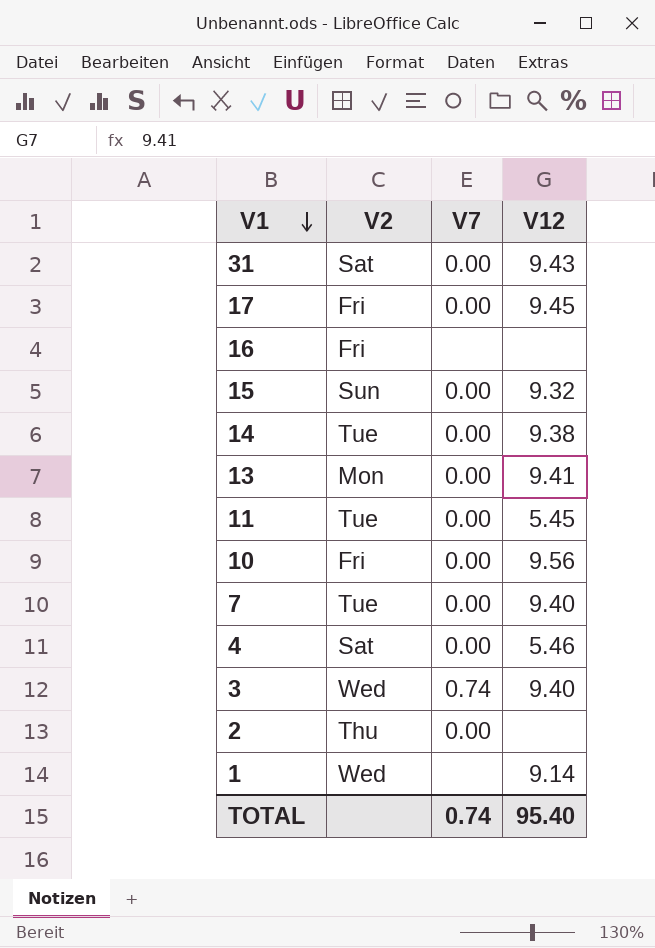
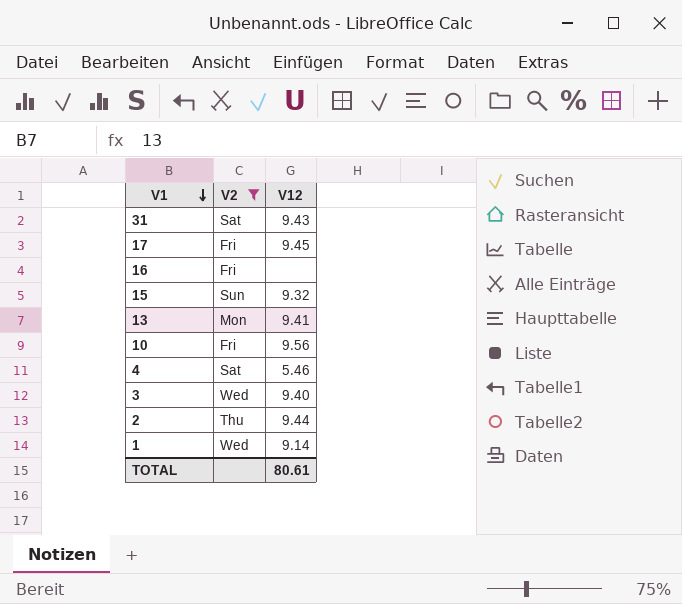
filter: none -> V2 != Tue
column V7 | position: 3 -> none
2 | V12: none -> 9.44
TOTAL | V12: 95.40 -> 80.61

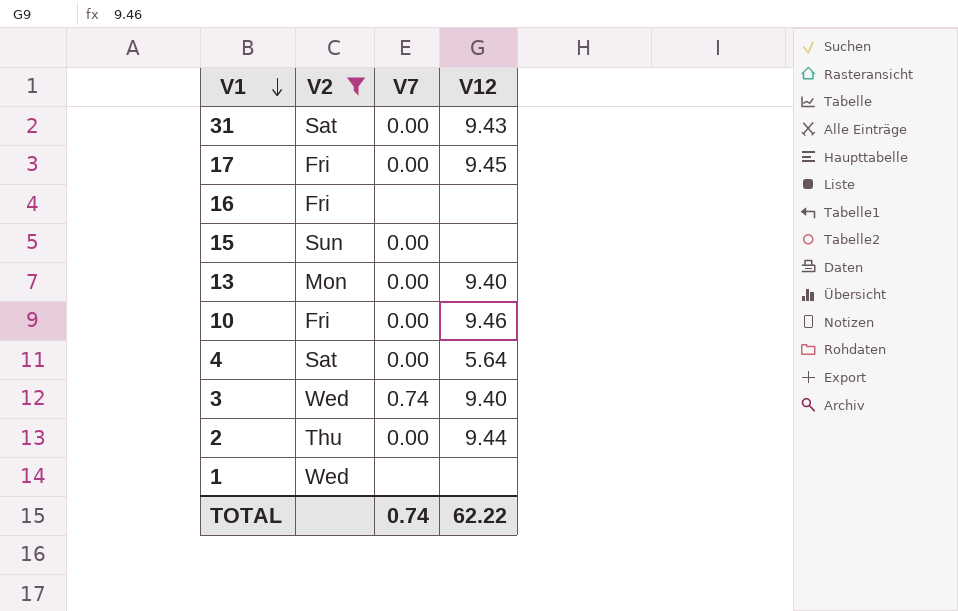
column V7 | position: none -> 3
15 | V12: 9.32 -> none
13 | V12: 9.41 -> 9.40
10 | V12: 9.56 -> 9.46
4 | V12: 5.46 -> 5.64
1 | V12: 9.14 -> none
TOTAL | V12: 80.61 -> 62.22

